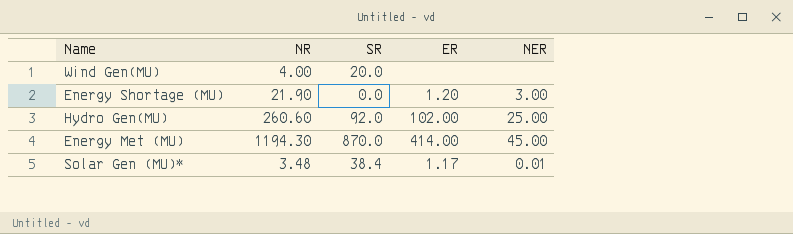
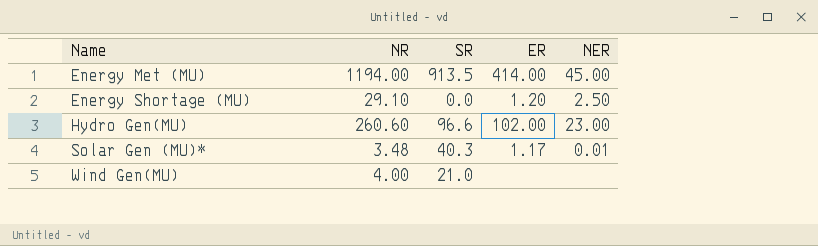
row order: none -> Name ascending
Energy Met (MU) | NR: 1194.30 -> 1194.00
Energy Met (MU) | SR: 870.0 -> 913.5
Energy Shortage (MU) | NR: 21.90 -> 29.10
Energy Shortage (MU) | NER: 3.00 -> 2.50
Hydro Gen(MU) | SR: 92.0 -> 96.6
Hydro Gen(MU) | NER: 25.00 -> 23.00
Solar Gen (MU)* | SR: 38.4 -> 40.3
Wind Gen(MU) | SR: 20.0 -> 21.0

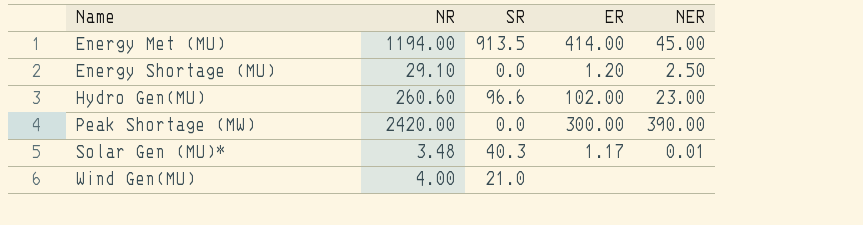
row Peak Shortage (MW): none -> 2420.00 | 0.0 | 300.00 | 390.00

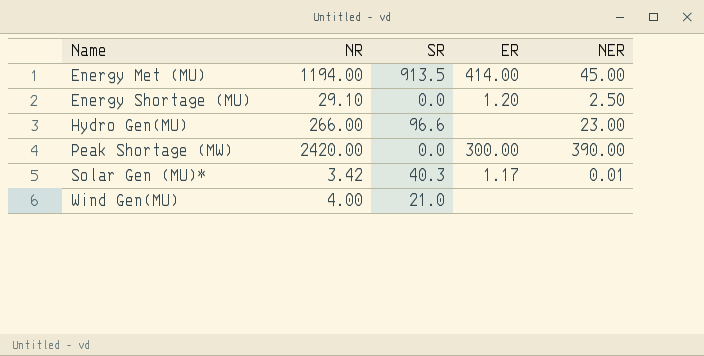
Hydro Gen(MU) | NR: 260.60 -> 266.00
Hydro Gen(MU) | ER: 102.00 -> none
Solar Gen (MU)* | NR: 3.48 -> 3.42

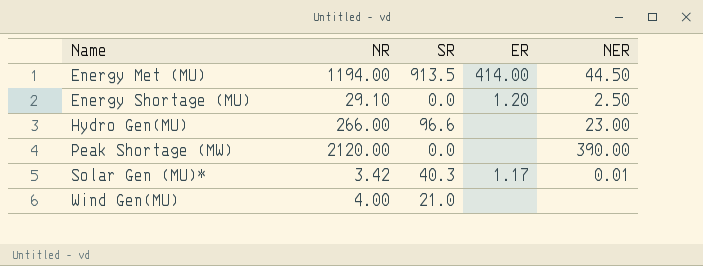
Energy Met (MU) | NER: 45.00 -> 44.50
Peak Shortage (MW) | NR: 2420.00 -> 2120.00
Peak Shortage (MW) | ER: 300.00 -> none

